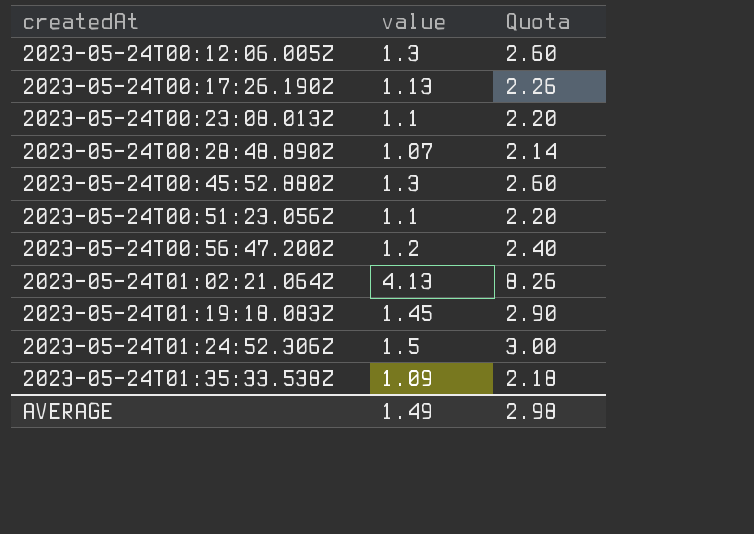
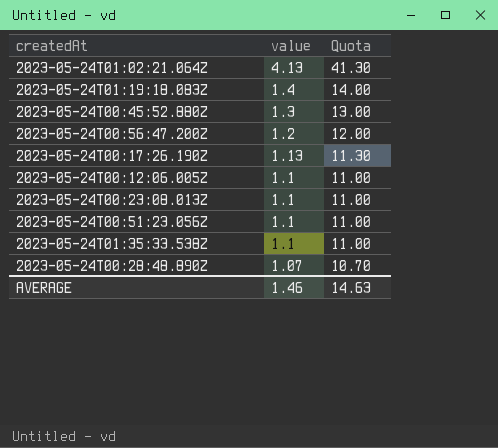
row order: createdAt ascending -> value descending
column Quota | formula: [value] * 2 -> [value] * 10
row 2023-05-24T01:24:52.306Z: 1.5 | 3.00 -> none
2023-05-24T01:19:18.083Z | value: 1.45 -> 1.4
2023-05-24T00:12:06.005Z | value: 1.3 -> 1.1
2023-05-24T01:35:33.538Z | value: 1.09 -> 1.1
AVERAGE | value: 1.49 -> 1.46
AVERAGE | Quota: 2.98 -> 14.63

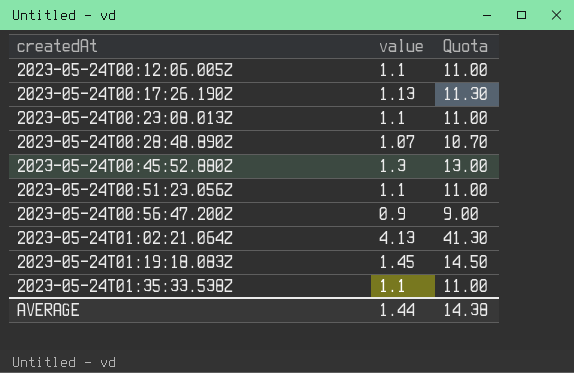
row order: value descending -> createdAt ascending
2023-05-24T00:56:47.200Z | value: 1.2 -> 0.9
2023-05-24T00:56:47.200Z | Quota: 12.00 -> 9.00
2023-05-24T01:19:18.083Z | value: 1.4 -> 1.45
2023-05-24T01:19:18.083Z | Quota: 14.00 -> 14.50
AVERAGE | value: 1.46 -> 1.44
AVERAGE | Quota: 14.63 -> 14.38

